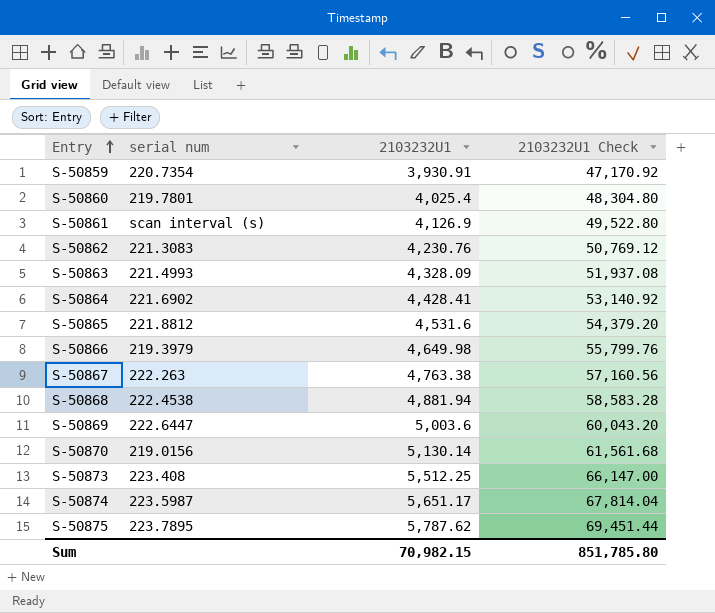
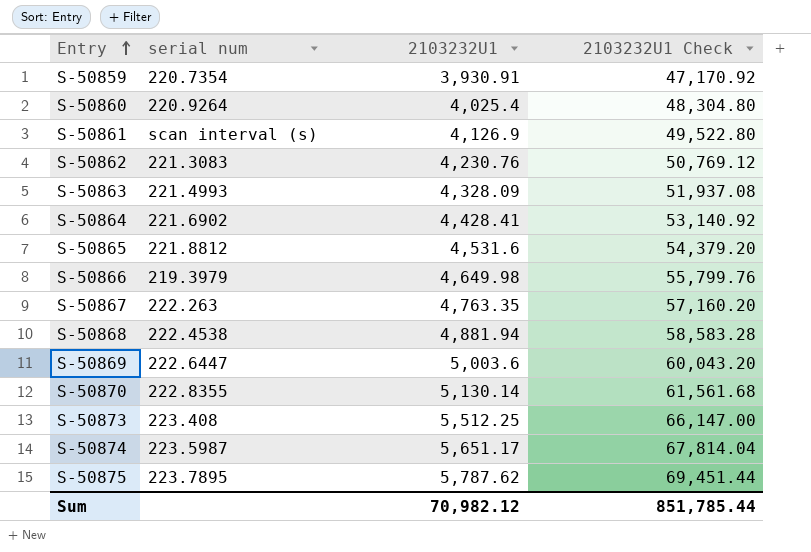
S-50860 | serial num: 219.7801 -> 220.9264
S-50867 | 2103232U1: 4,763.38 -> 4,763.35
S-50867 | 2103232U1 Check: 57,160.56 -> 57,160.20
S-50870 | serial num: 219.0156 -> 222.8355
Sum | 2103232U1: 70,982.15 -> 70,982.12
Sum | 2103232U1 Check: 851,785.80 -> 851,785.44

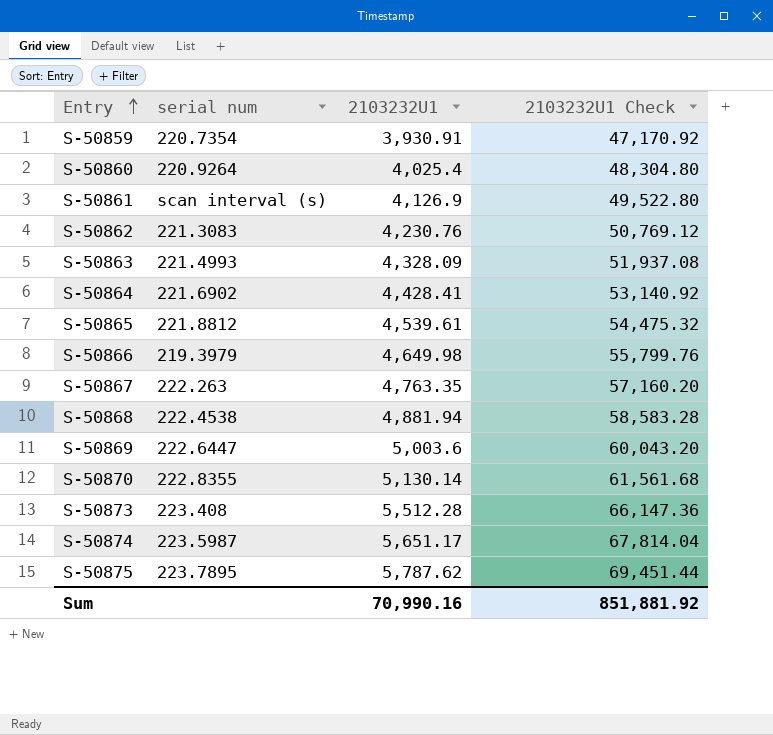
S-50865 | 2103232U1: 4,531.6 -> 4,539.61
S-50865 | 2103232U1 Check: 54,379.20 -> 54,475.32
S-50873 | 2103232U1: 5,512.25 -> 5,512.28
S-50873 | 2103232U1 Check: 66,147.00 -> 66,147.36
Sum | 2103232U1: 70,982.12 -> 70,990.16
Sum | 2103232U1 Check: 851,785.44 -> 851,881.92

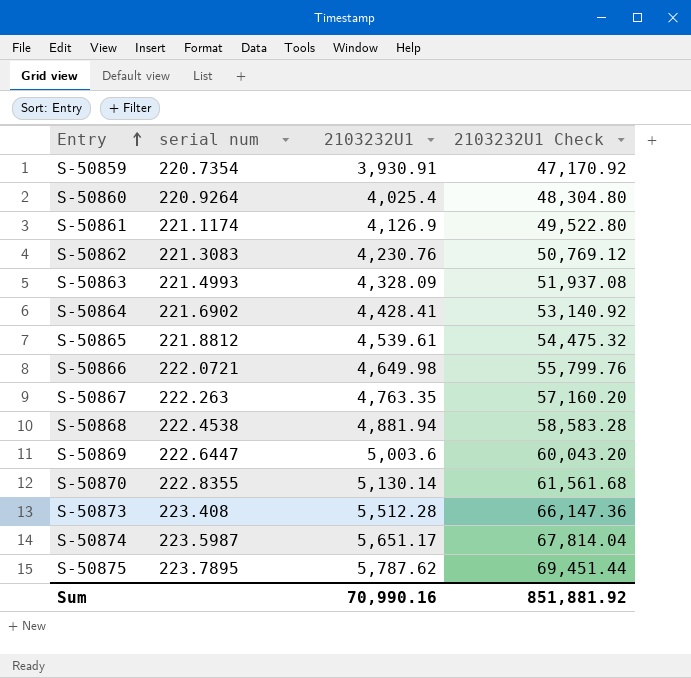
S-50861 | serial num: scan interval (s) -> 221.1174
S-50866 | serial num: 219.3979 -> 222.0721

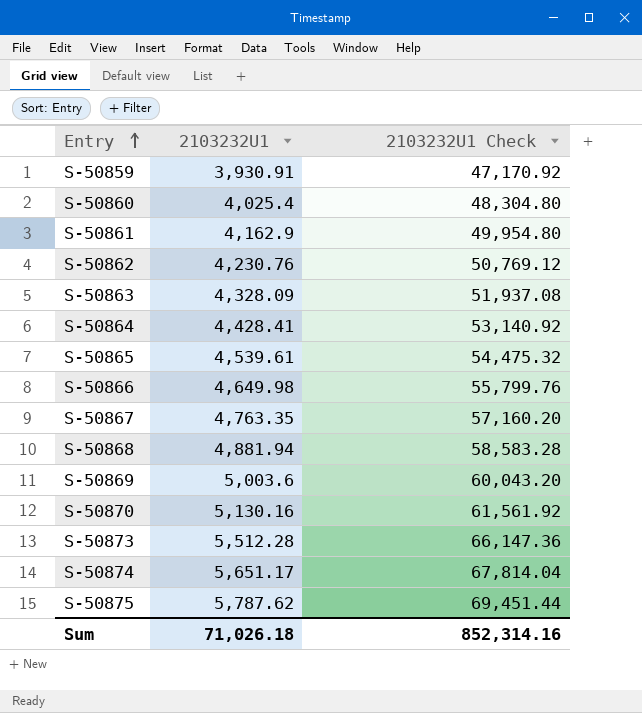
column serial num | position: 2 -> none
S-50861 | 2103232U1: 4,126.9 -> 4,162.9
S-50861 | 2103232U1 Check: 49,522.80 -> 49,954.80
S-50870 | 2103232U1: 5,130.14 -> 5,130.16
S-50870 | 2103232U1 Check: 61,561.68 -> 61,561.92
Sum | 2103232U1: 70,990.16 -> 71,026.18
Sum | 2103232U1 Check: 851,881.92 -> 852,314.16

